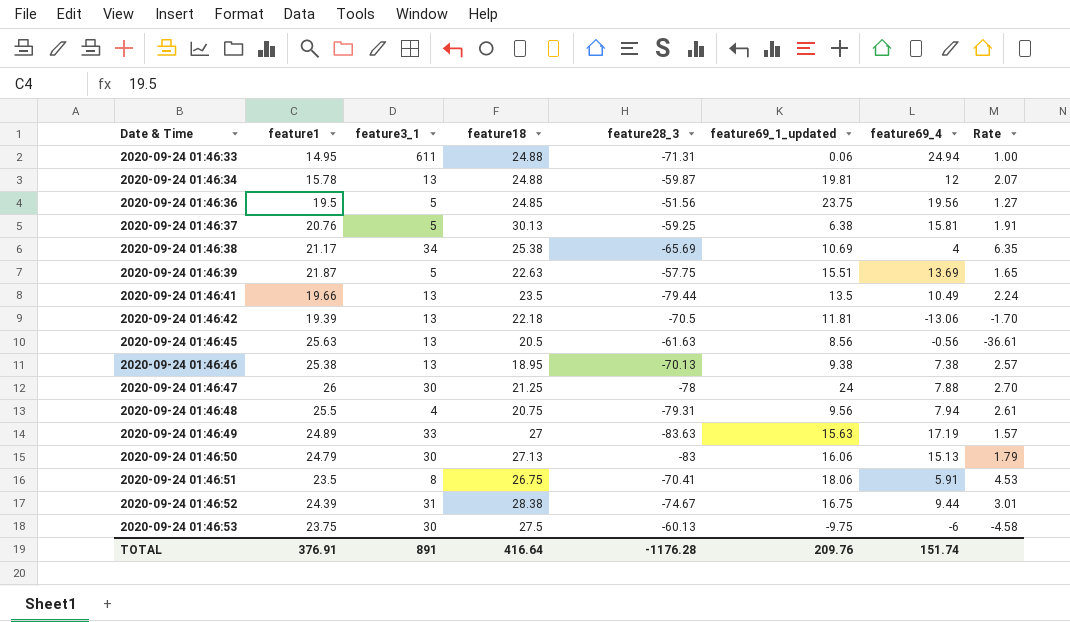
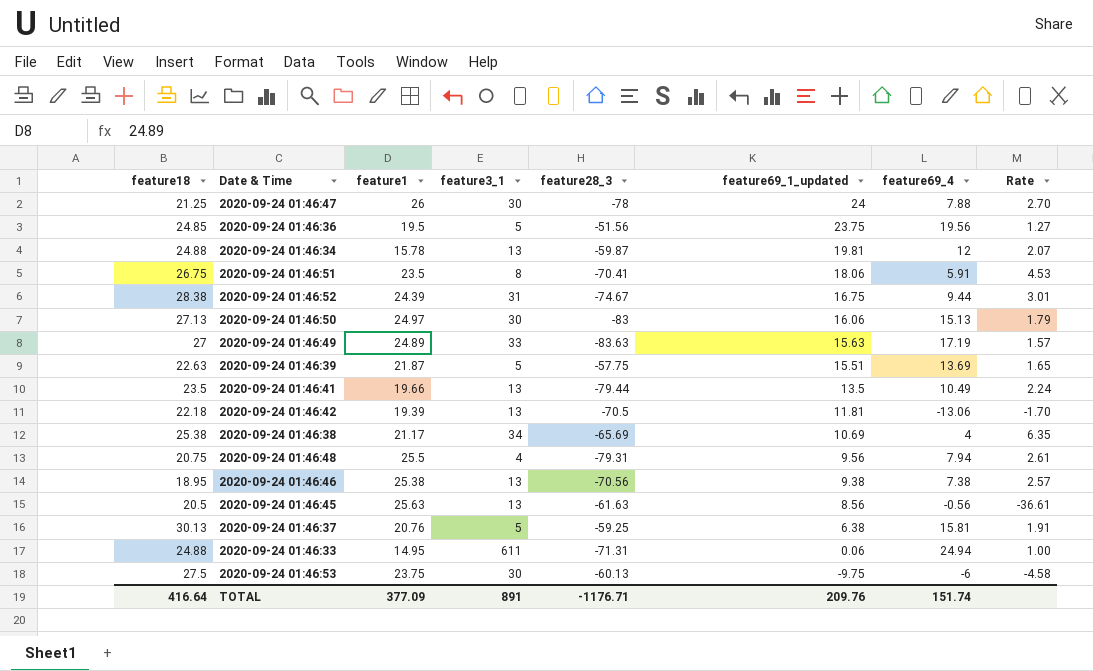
row order: Date & Time ascending -> feature69_1_updated descending
column feature18 | position: 4 -> 1
2020-09-24 01:46:50 | feature1: 24.79 -> 24.97
2020-09-24 01:46:46 | feature28_3: -70.13 -> -70.56
TOTAL | feature1: 376.91 -> 377.09
TOTAL | feature28_3: -1176.28 -> -1176.71

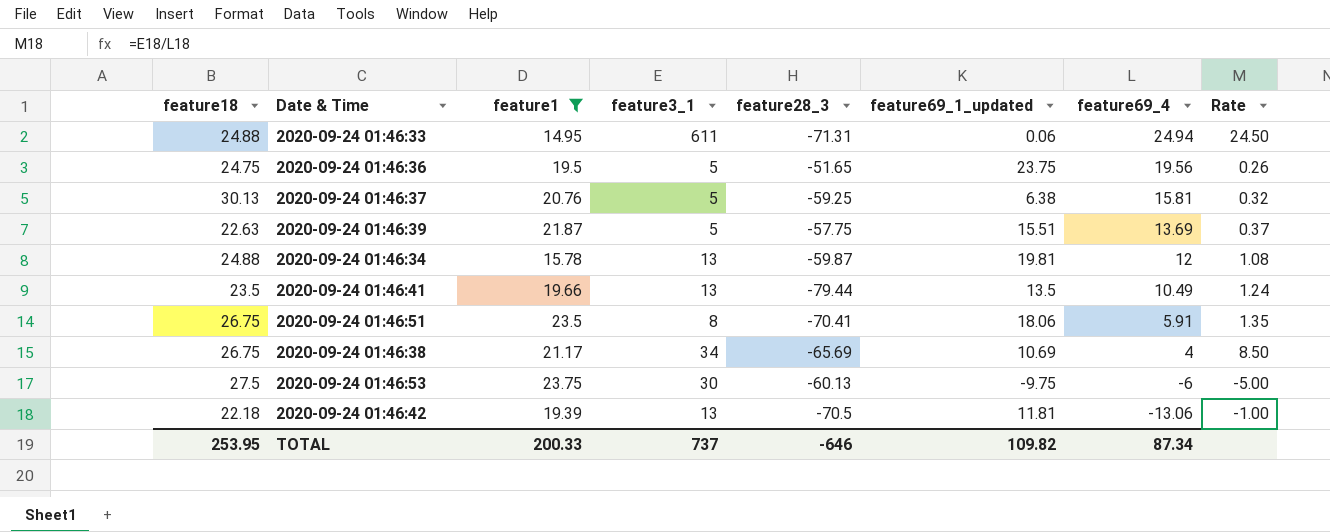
filter: none -> feature1 <= 23.75
row order: feature69_1_updated descending -> feature69_4 descending
column Rate | formula: [feature18] / [feature69_4] -> [feature3_1] / [feature69_4]
2020-09-24 01:46:36 | feature18: 24.85 -> 24.75
2020-09-24 01:46:36 | feature28_3: -51.56 -> -51.65
2020-09-24 01:46:38 | feature18: 25.38 -> 26.75
TOTAL | feature18: 416.64 -> 253.95
TOTAL | feature1: 377.09 -> 200.33
TOTAL | feature3_1: 891 -> 737
TOTAL | feature28_3: -1176.71 -> -646
TOTAL | feature69_1_updated: 209.76 -> 109.82
TOTAL | feature69_4: 151.74 -> 87.34

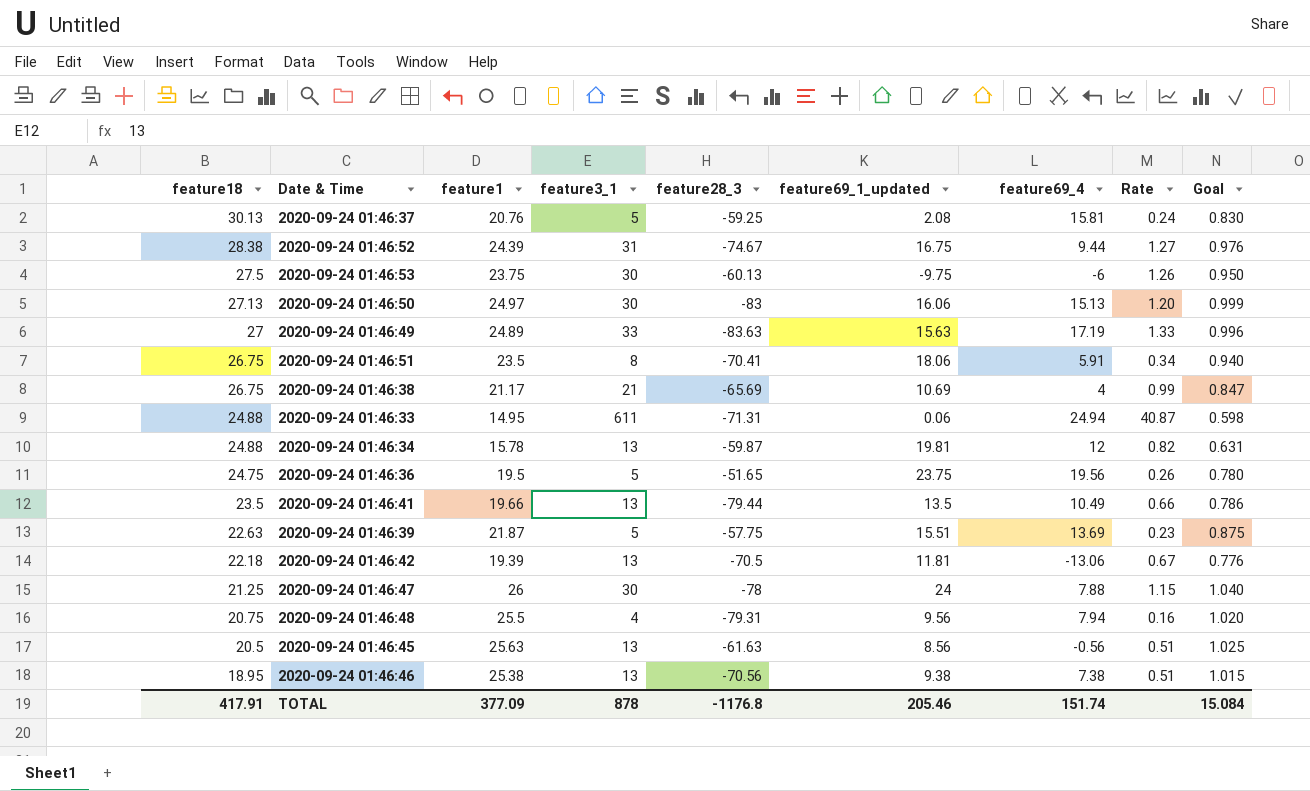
filter: feature1 <= 23.75 -> none
row order: feature69_4 descending -> feature18 descending
column Rate | formula: [feature3_1] / [feature69_4] -> [feature3_1] / [feature1]
column Goal | formula: none -> [feature1] * 0.04
2020-09-24 01:46:37 | feature69_1_updated: 6.38 -> 2.08
2020-09-24 01:46:38 | feature3_1: 34 -> 21
TOTAL | feature18: 253.95 -> 417.91
TOTAL | feature1: 200.33 -> 377.09
TOTAL | feature3_1: 737 -> 878
TOTAL | feature28_3: -646 -> -1176.8
TOTAL | feature69_1_updated: 109.82 -> 205.46
TOTAL | feature69_4: 87.34 -> 151.74

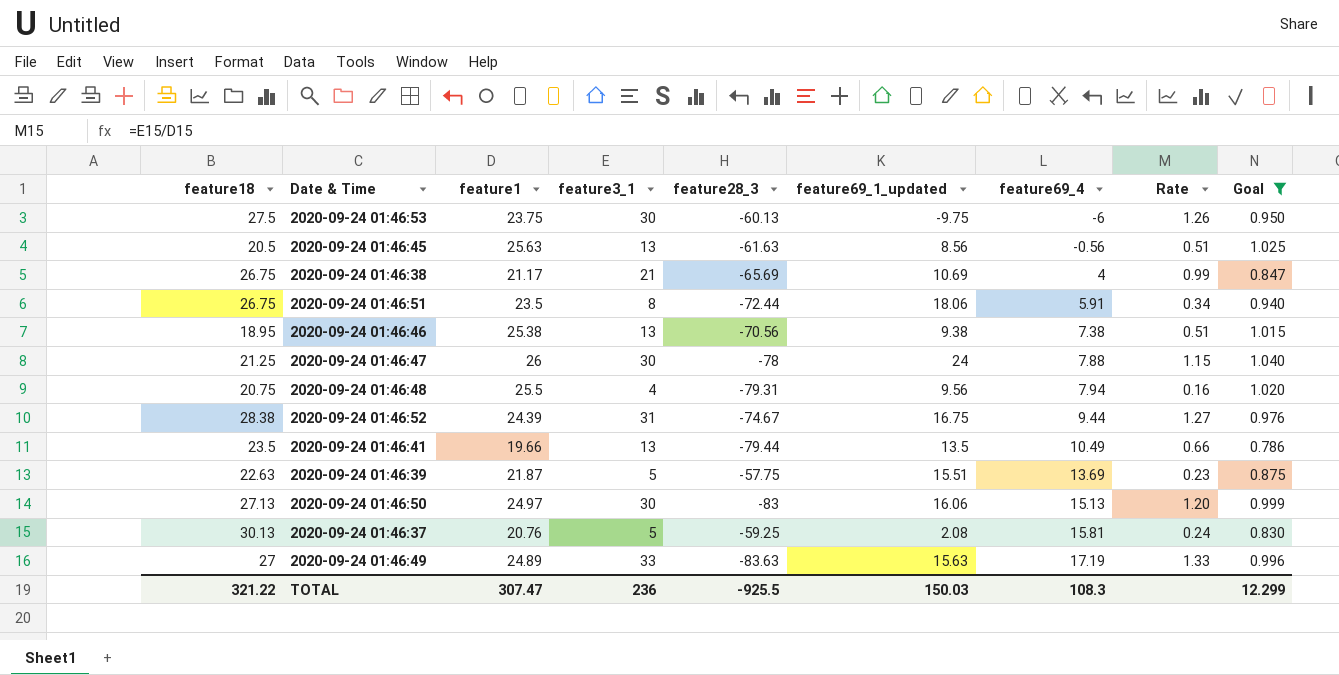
filter: none -> Goal >= 0.786
row order: feature18 descending -> feature69_4 ascending
2020-09-24 01:46:51 | feature28_3: -70.41 -> -72.44
TOTAL | feature18: 417.91 -> 321.22
TOTAL | feature1: 377.09 -> 307.47
TOTAL | feature3_1: 878 -> 236
TOTAL | feature28_3: -1176.8 -> -925.5
TOTAL | feature69_1_updated: 205.46 -> 150.03
TOTAL | feature69_4: 151.74 -> 108.3
TOTAL | Goal: 15.084 -> 12.299

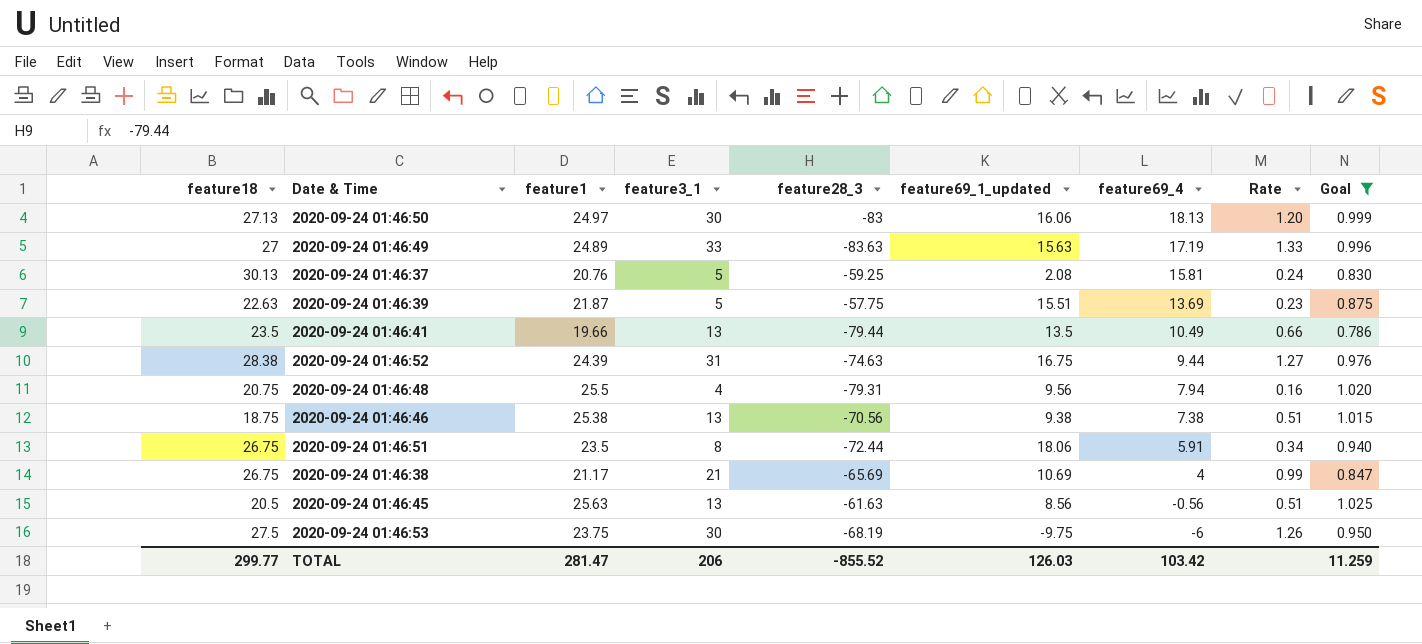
row order: feature69_4 ascending -> feature69_4 descending
row 2020-09-24 01:46:47: 21.25 | 26 | 30 | -78 | 24 | 7.88 | 1.15 | 1.040 -> none
2020-09-24 01:46:50 | feature69_4: 15.13 -> 18.13
2020-09-24 01:46:52 | feature28_3: -74.67 -> -74.63
2020-09-24 01:46:46 | feature18: 18.95 -> 18.75
2020-09-24 01:46:53 | feature28_3: -60.13 -> -68.19
TOTAL | feature18: 321.22 -> 299.77
TOTAL | feature1: 307.47 -> 281.47
TOTAL | feature3_1: 236 -> 206
TOTAL | feature28_3: -925.5 -> -855.52
TOTAL | feature69_1_updated: 150.03 -> 126.03
TOTAL | feature69_4: 108.3 -> 103.42
TOTAL | Goal: 12.299 -> 11.259

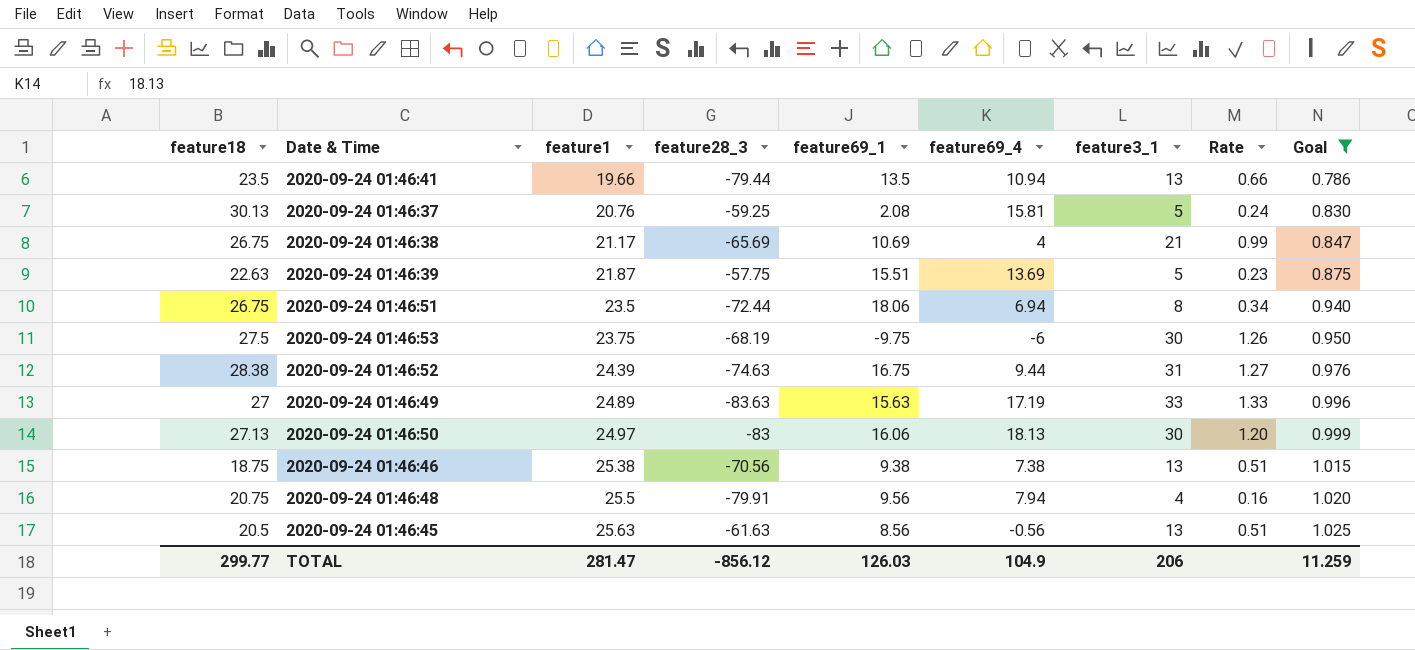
row order: feature69_4 descending -> feature1 ascending
column name: feature69_1_updated -> feature69_1
column feature3_1 | position: 4 -> 7
2020-09-24 01:46:41 | feature69_4: 10.49 -> 10.94
2020-09-24 01:46:51 | feature69_4: 5.91 -> 6.94
2020-09-24 01:46:48 | feature28_3: -79.31 -> -79.91
TOTAL | feature28_3: -855.52 -> -856.12
TOTAL | feature69_4: 103.42 -> 104.9

